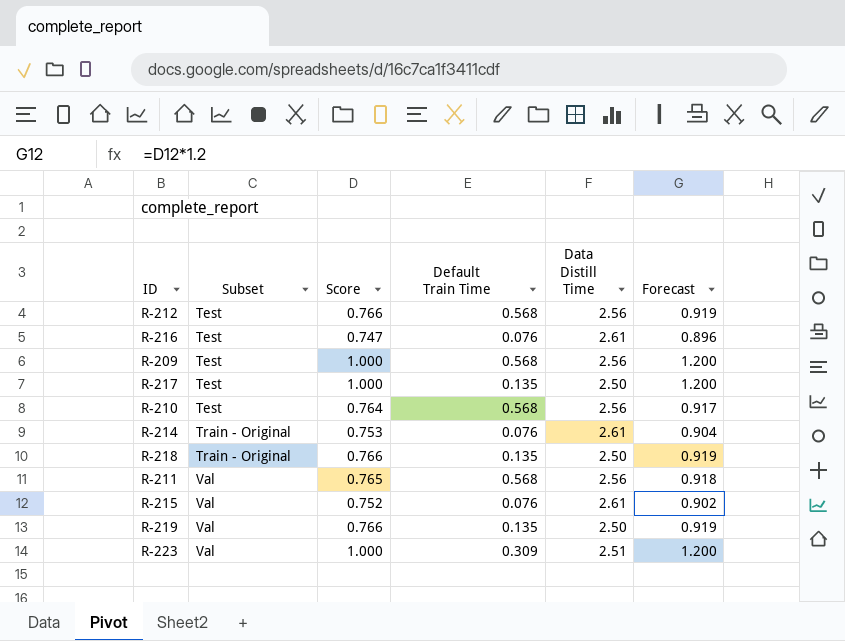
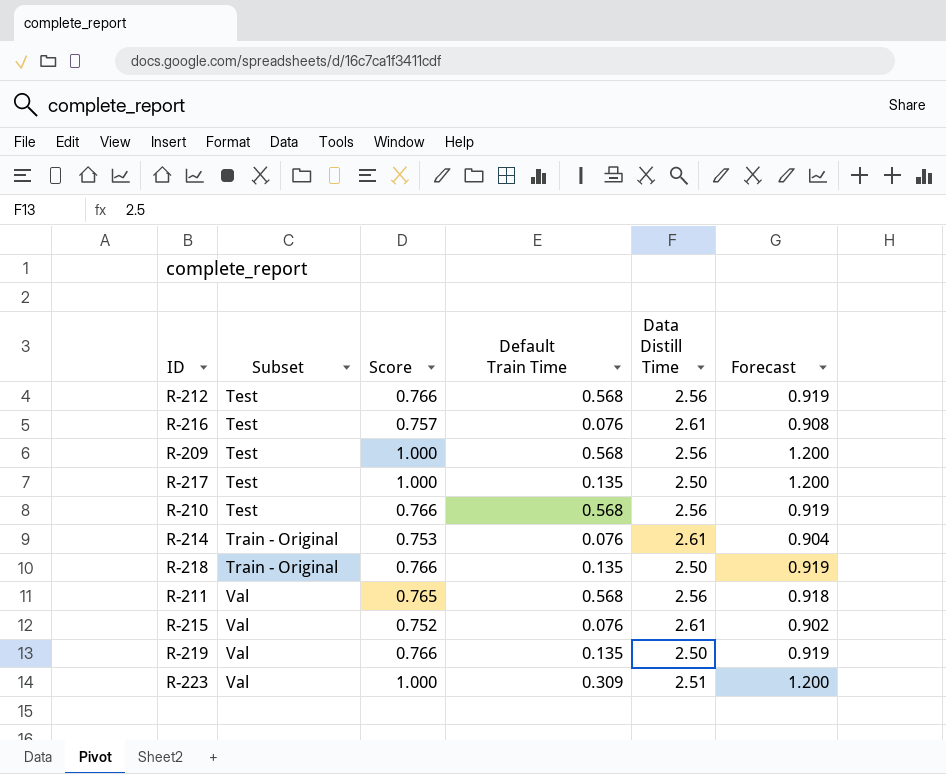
R-216 | Score: 0.747 -> 0.757
R-216 | Forecast: 0.896 -> 0.908
R-210 | Score: 0.764 -> 0.766
R-210 | Forecast: 0.917 -> 0.919

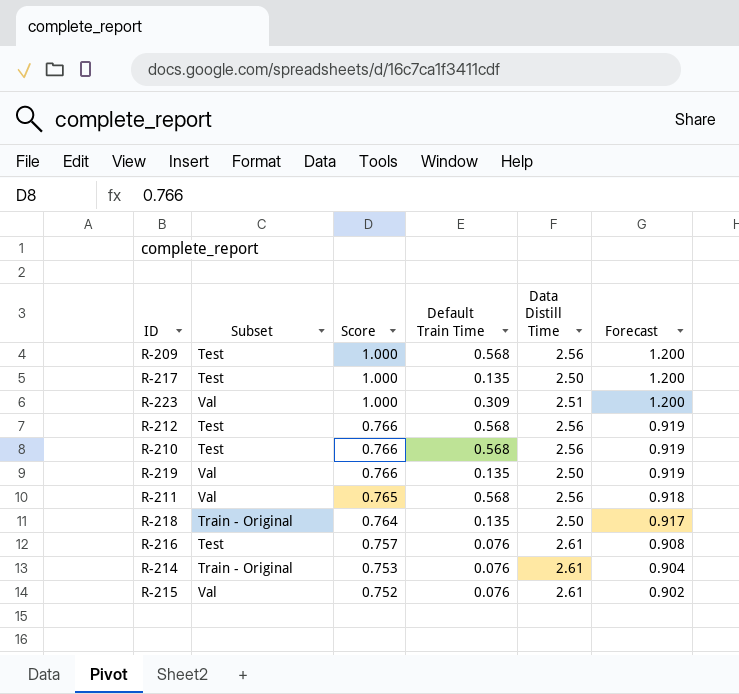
row order: Subset ascending -> Score descending
R-218 | Score: 0.766 -> 0.764
R-218 | Forecast: 0.919 -> 0.917

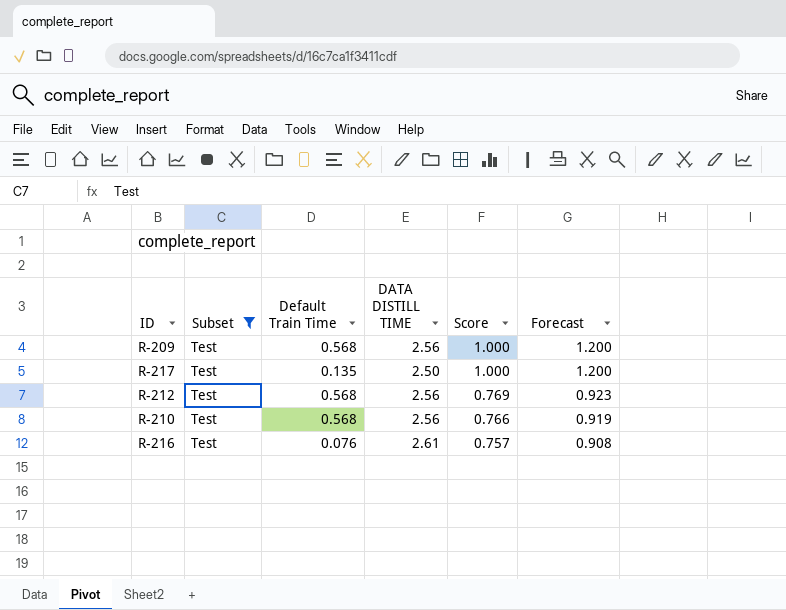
filter: none -> Subset = Test
column name: Data Distill Time -> DATA DISTILL TIME
column Score | position: 3 -> 5
R-212 | Score: 0.766 -> 0.769
R-212 | Forecast: 0.919 -> 0.923

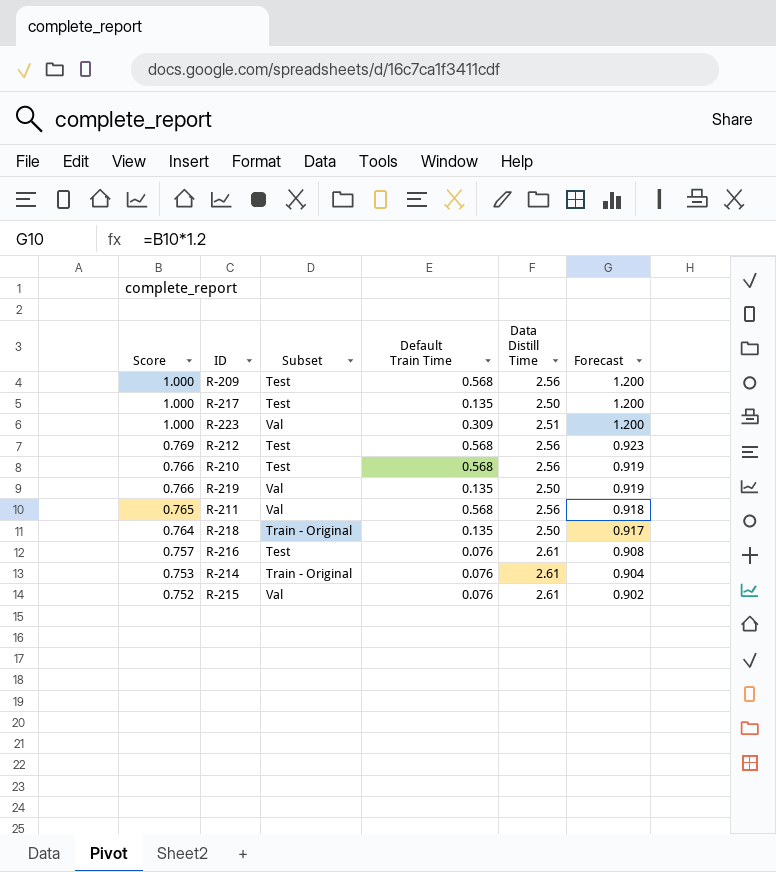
filter: Subset = Test -> none
column Score | position: 5 -> 1
column name: DATA DISTILL TIME -> Data Distill Time

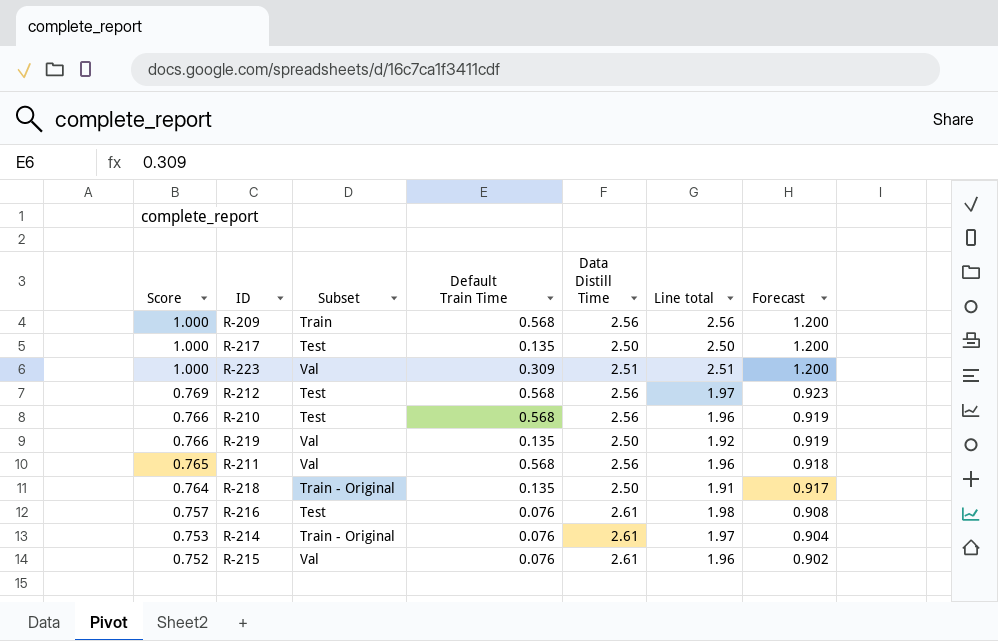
column Line total | formula: none -> [Score] * [Data Distill Time]
R-209 | Subset: Test -> Train

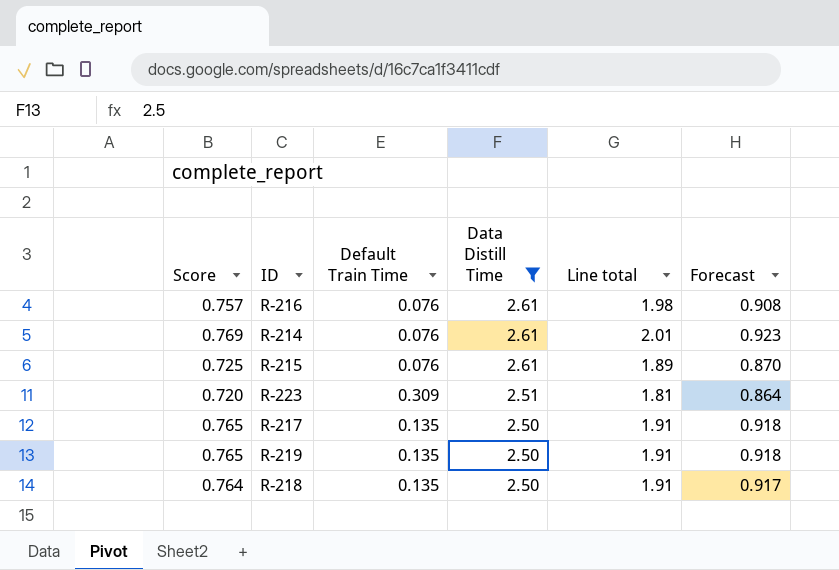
filter: none -> Data Distill Time != 2.56
row order: Score descending -> Data Distill Time descending
column Subset | position: 3 -> none
R-214 | Score: 0.753 -> 0.769
R-214 | Line total: 1.97 -> 2.01
R-214 | Forecast: 0.904 -> 0.923
R-215 | Score: 0.752 -> 0.725
R-215 | Line total: 1.96 -> 1.89
R-215 | Forecast: 0.902 -> 0.870
R-223 | Score: 1.000 -> 0.720
R-223 | Line total: 2.51 -> 1.81
R-223 | Forecast: 1.200 -> 0.864
R-217 | Score: 1.000 -> 0.765
R-217 | Line total: 2.50 -> 1.91
R-217 | Forecast: 1.200 -> 0.918
R-219 | Score: 0.766 -> 0.765
R-219 | Line total: 1.92 -> 1.91
R-219 | Forecast: 0.919 -> 0.918

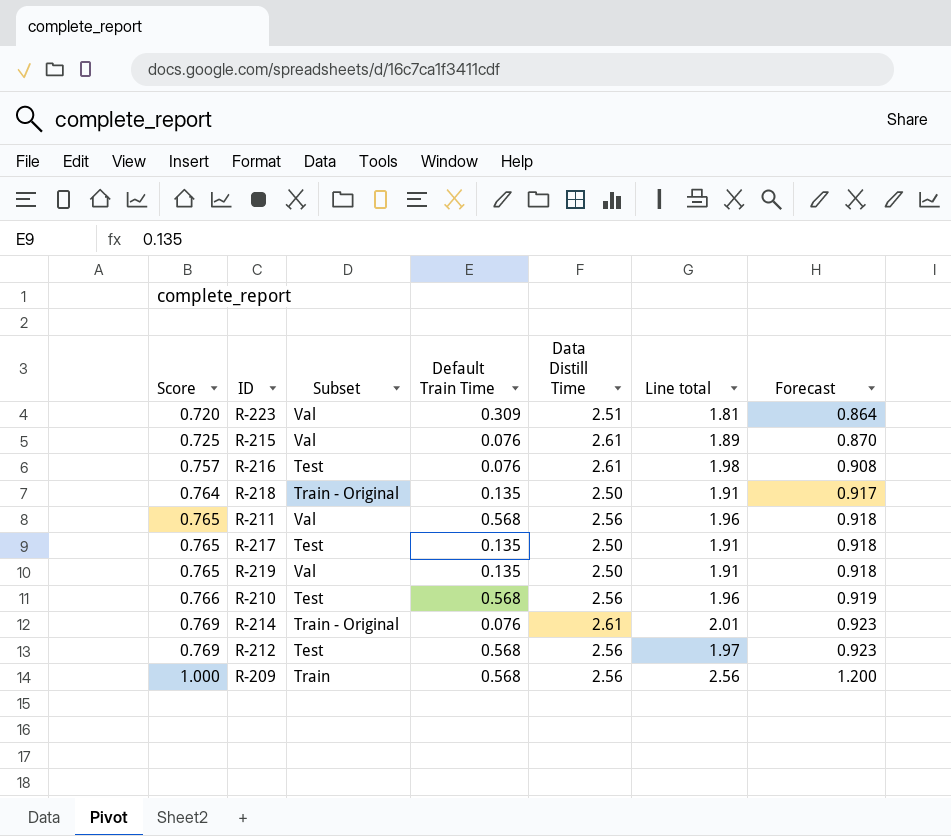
filter: Data Distill Time != 2.56 -> none
row order: Data Distill Time descending -> Score ascending
column Subset | position: none -> 3

